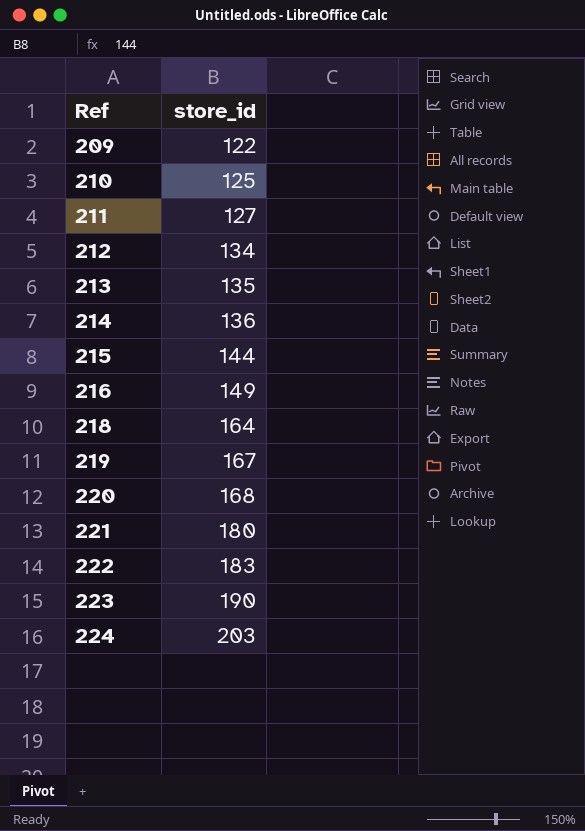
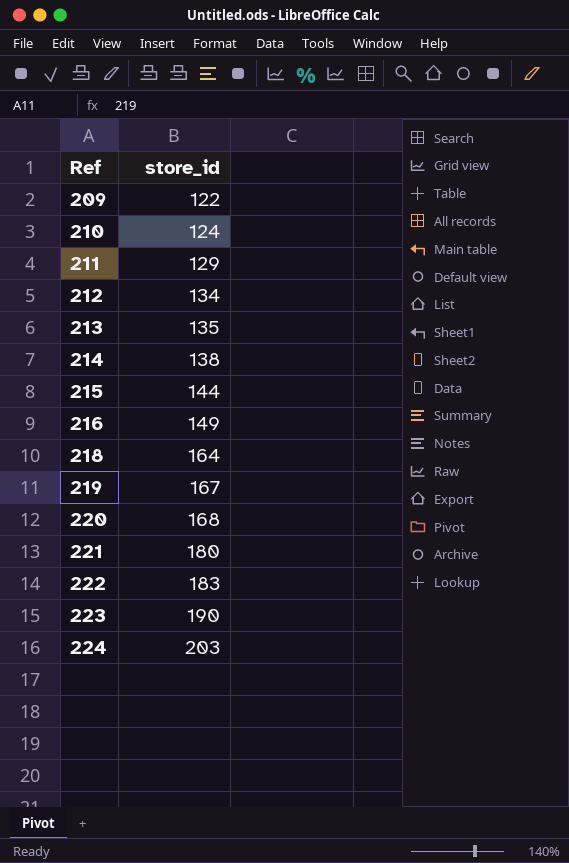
210 | store_id: 125 -> 124
211 | store_id: 127 -> 129
214 | store_id: 136 -> 138

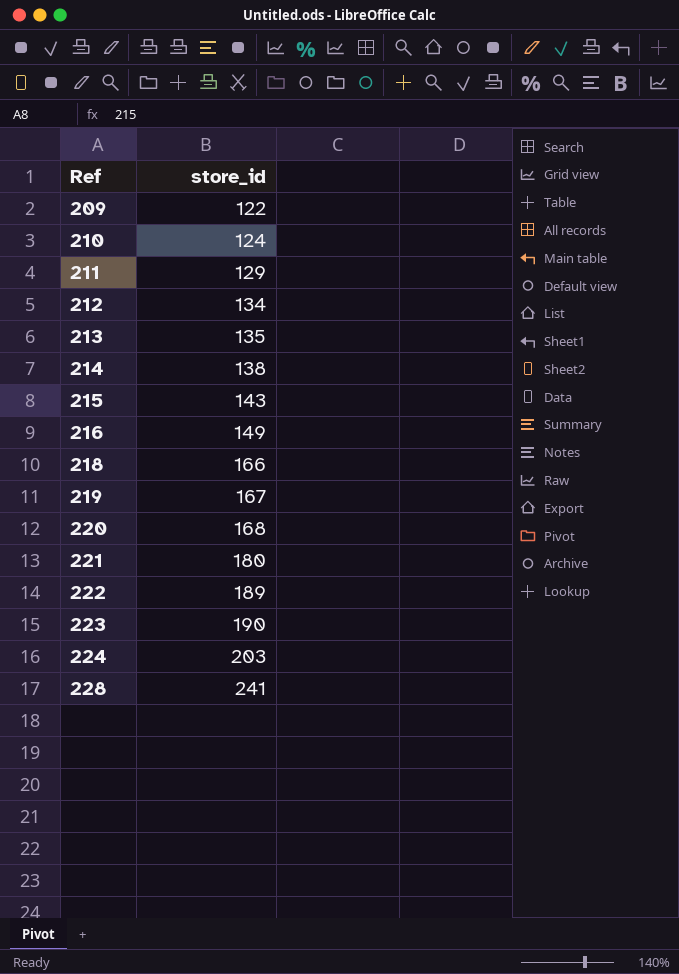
215 | store_id: 144 -> 143
218 | store_id: 164 -> 166
222 | store_id: 183 -> 189
row 228: none -> 241

